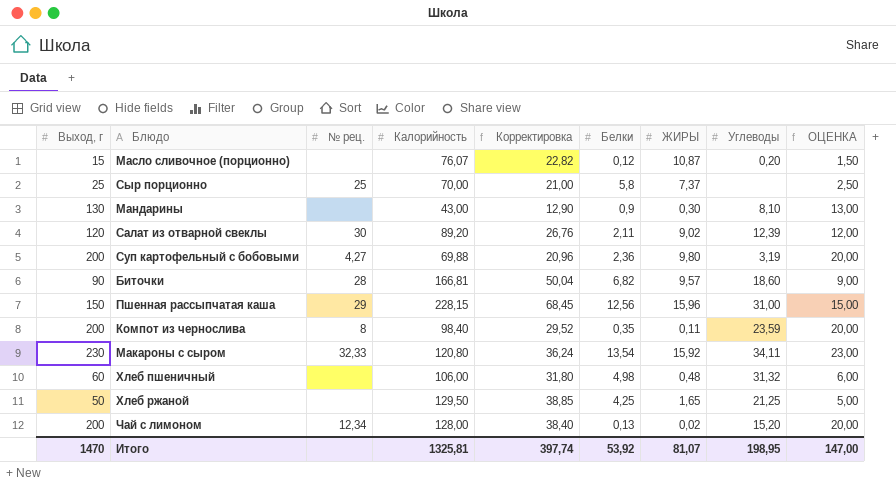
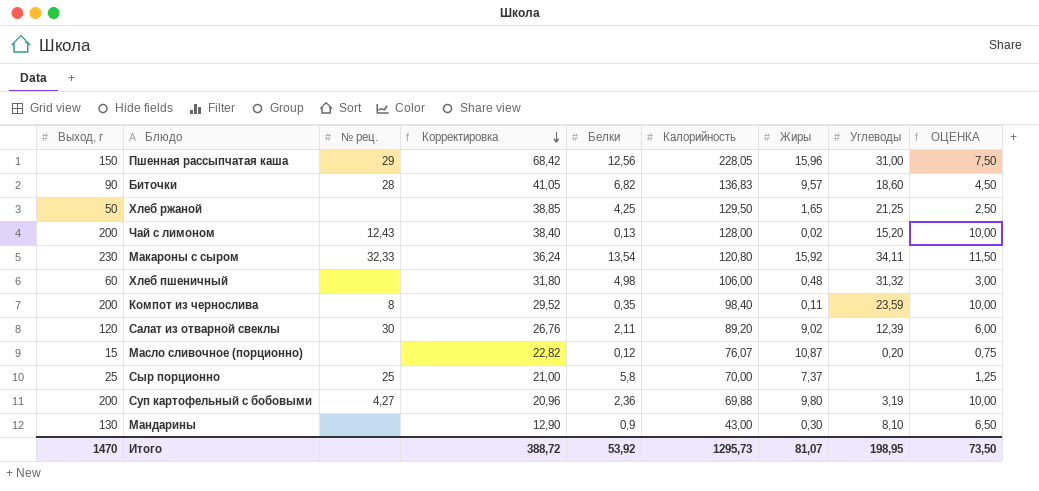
row order: none -> Корректировка descending
column Калорийность | position: 4 -> 6
column name: ЖИРЫ -> Жиры
column ОЦЕНКА | formula: [Выход, г] * 0,1 -> [Выход, г] * 0,05
Пшенная рассыпчатая каша | Корректировка: 68,45 -> 68,42
Пшенная рассыпчатая каша | Калорийность: 228,15 -> 228,05
Биточки | Корректировка: 50,04 -> 41,05
Биточки | Калорийность: 166,81 -> 136,83
Чай с лимоном | № рец.: 12,34 -> 12,43
Итого | Корректировка: 397,74 -> 388,72
Итого | Калорийность: 1325,81 -> 1295,73
Итого | ОЦЕНКА: 147,00 -> 73,50

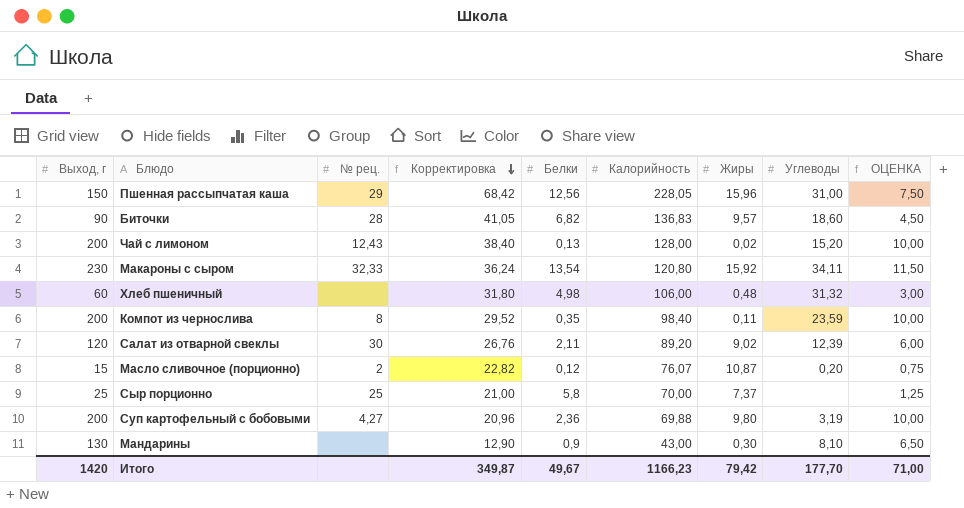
row Хлеб ржаной: 50 | none | 38,85 | 4,25 | 129,50 | 1,65 | 21,25 | 2,50 -> none
Масло сливочное (порционно) | № рец.: none -> 2
Итого | Выход, г: 1470 -> 1420
Итого | Корректировка: 388,72 -> 349,87
Итого | Белки: 53,92 -> 49,67
Итого | Калорийность: 1295,73 -> 1166,23
Итого | Жиры: 81,07 -> 79,42
Итого | Углеводы: 198,95 -> 177,70
Итого | ОЦЕНКА: 73,50 -> 71,00

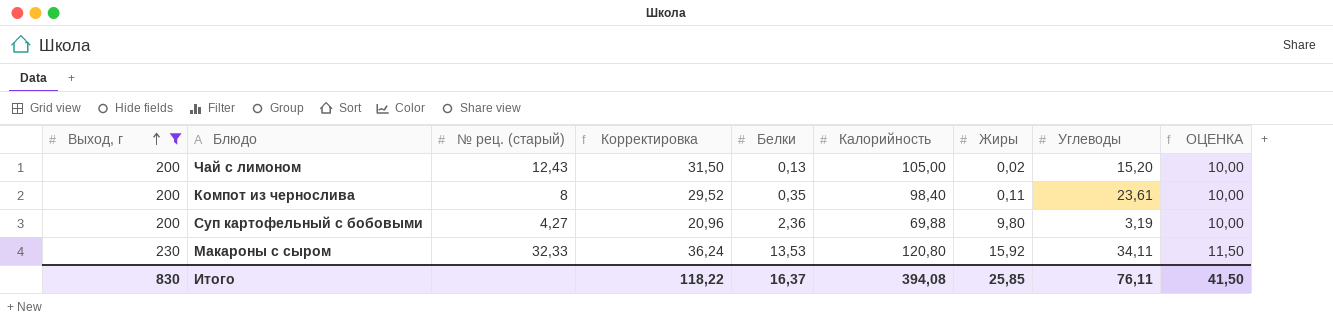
filter: none -> Выход, г >= 200
row order: Корректировка descending -> Выход, г ascending
column name: № рец. -> № рец. (старый)
Чай с лимоном | Корректировка: 38,40 -> 31,50
Чай с лимоном | Калорийность: 128,00 -> 105,00
Компот из чернослива | Углеводы: 23,59 -> 23,61
Макароны с сыром | Белки: 13,54 -> 13,53
Итого | Выход, г: 1420 -> 830
Итого | Корректировка: 349,87 -> 118,22
Итого | Белки: 49,67 -> 16,37
Итого | Калорийность: 1166,23 -> 394,08
Итого | Жиры: 79,42 -> 25,85
Итого | Углеводы: 177,70 -> 76,11
Итого | ОЦЕНКА: 71,00 -> 41,50

